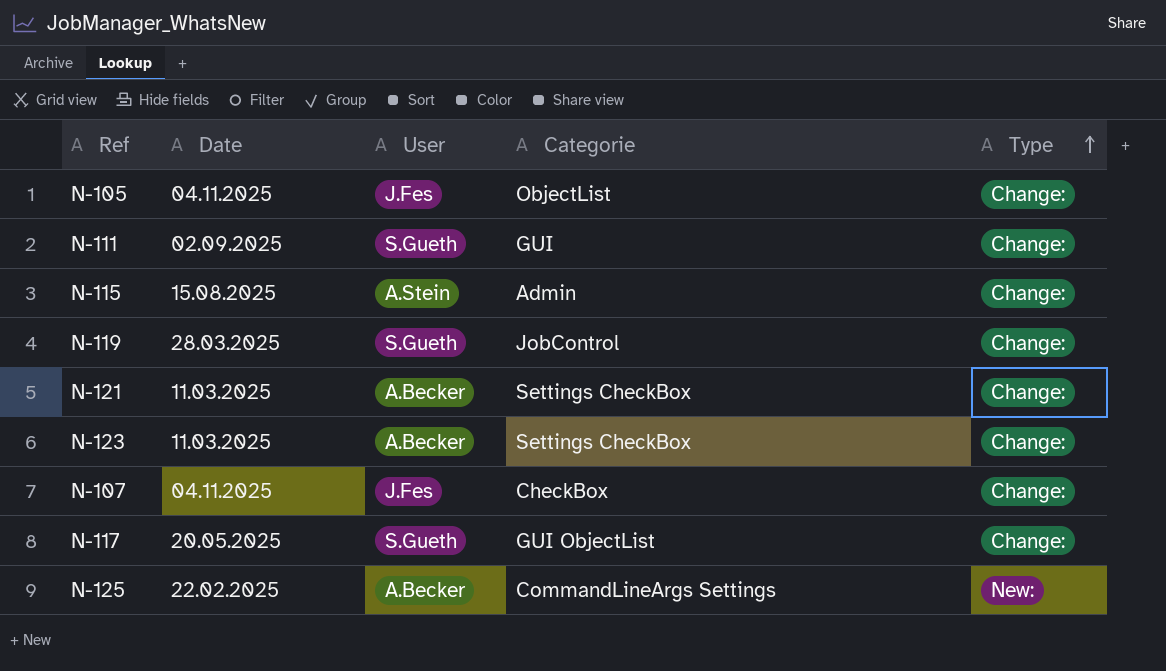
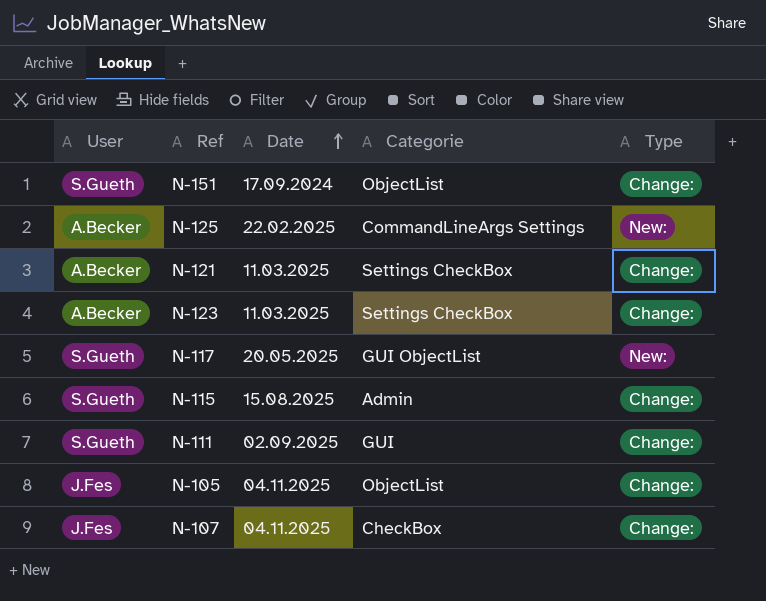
row order: Type ascending -> Date ascending
column User | position: 3 -> 1
row N-119: 28.03.2025 | S.Gueth | JobControl | Change: -> none
row N-151: none -> S.Gueth | 17.09.2024 | ObjectList | Change:
N-117 | Type: Change: -> New:
N-115 | User: A.Stein -> S.Gueth

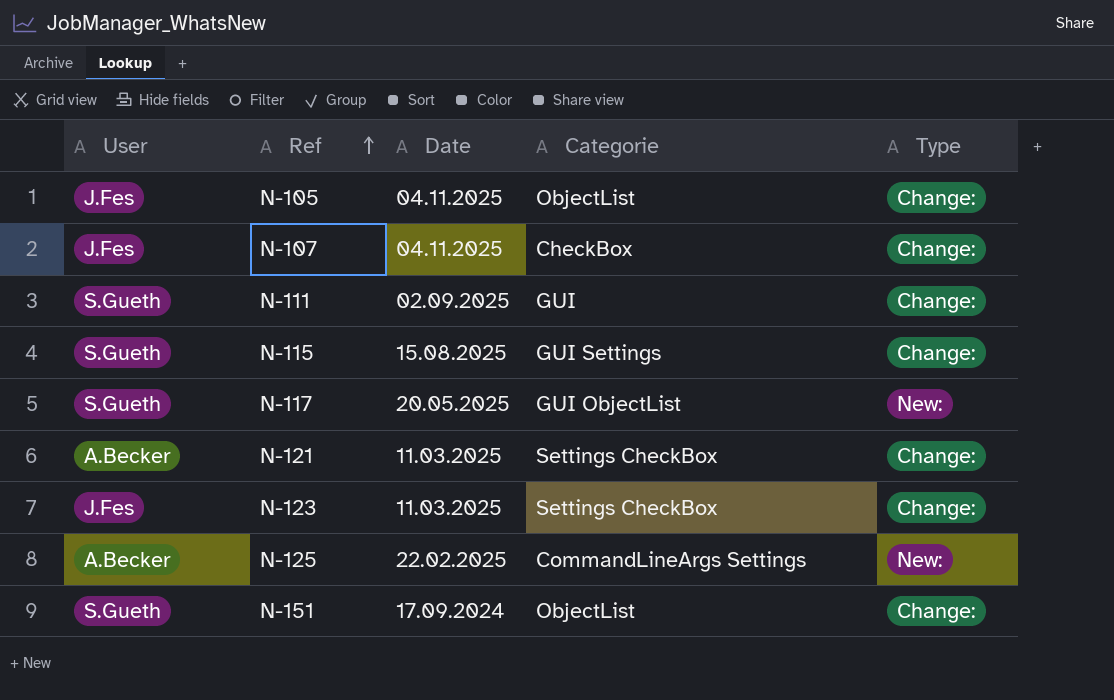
row order: Date ascending -> Ref ascending
N-115 | Categorie: Admin -> GUI Settings
N-123 | User: A.Becker -> J.Fes

